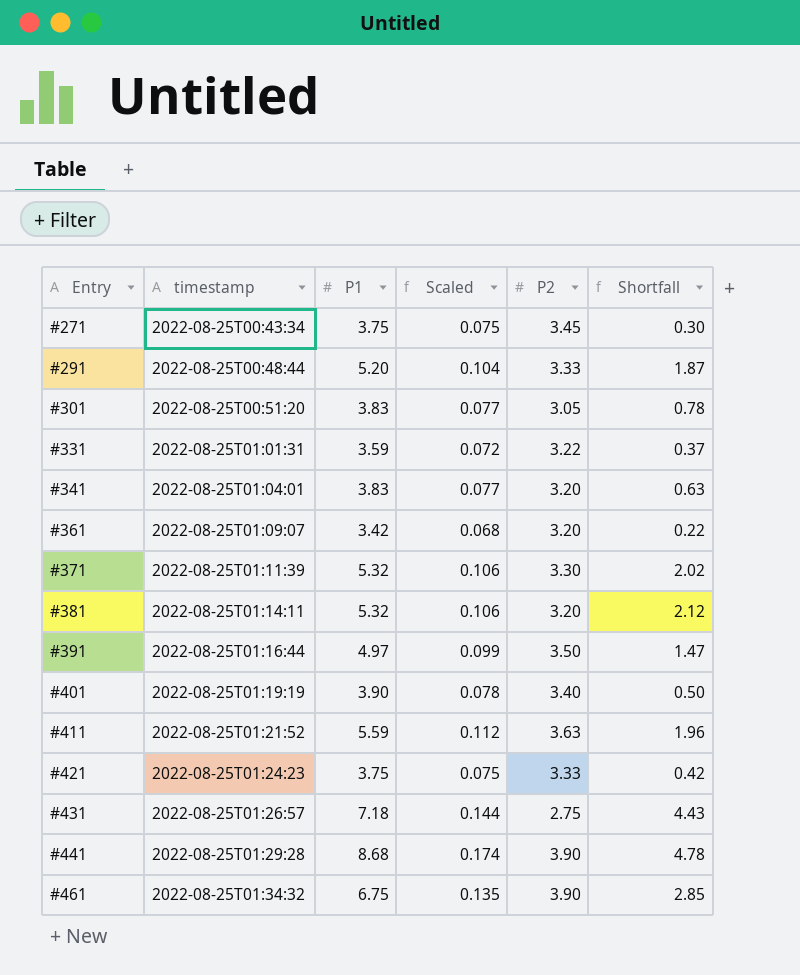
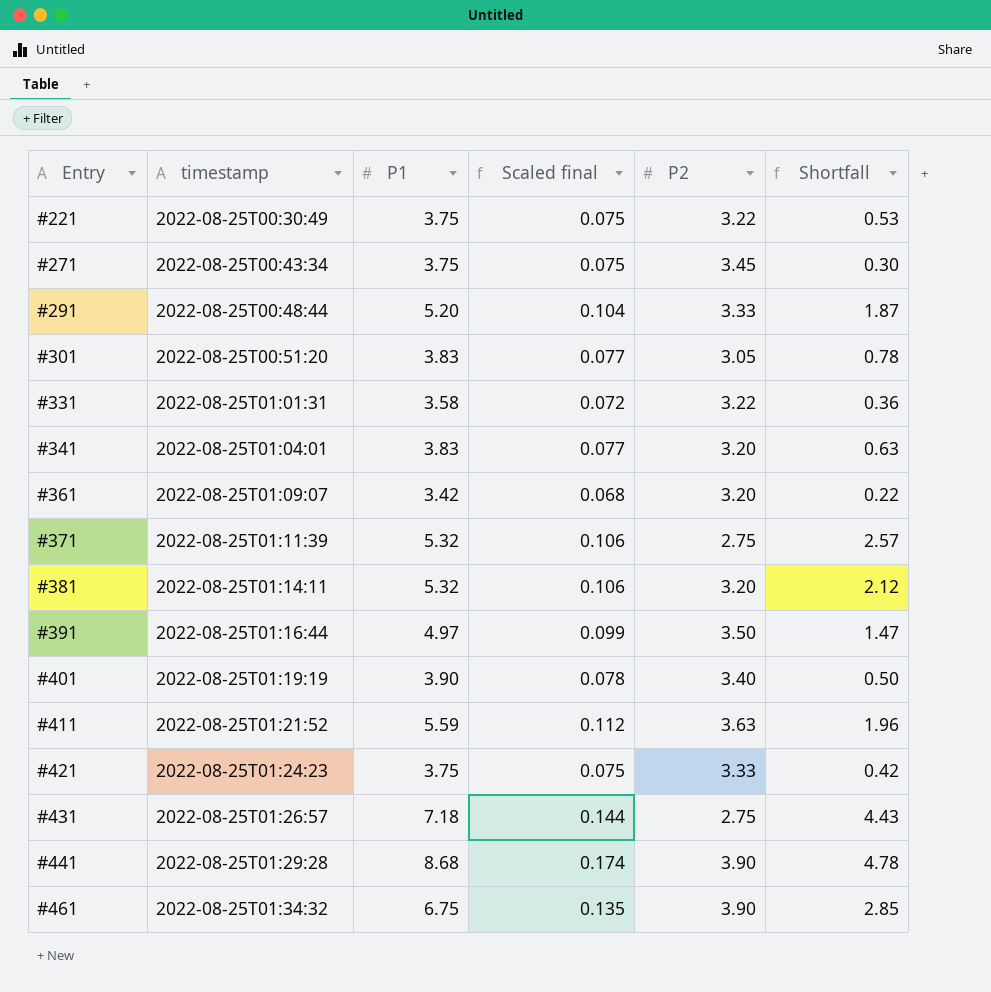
column name: Scaled -> Scaled final
row #221: none -> 2022-08-25T00:30:49 | 3.75 | 0.075 | 3.22 | 0.53
#331 | P1: 3.59 -> 3.58
#331 | Shortfall: 0.37 -> 0.36
#371 | P2: 3.30 -> 2.75
#371 | Shortfall: 2.02 -> 2.57

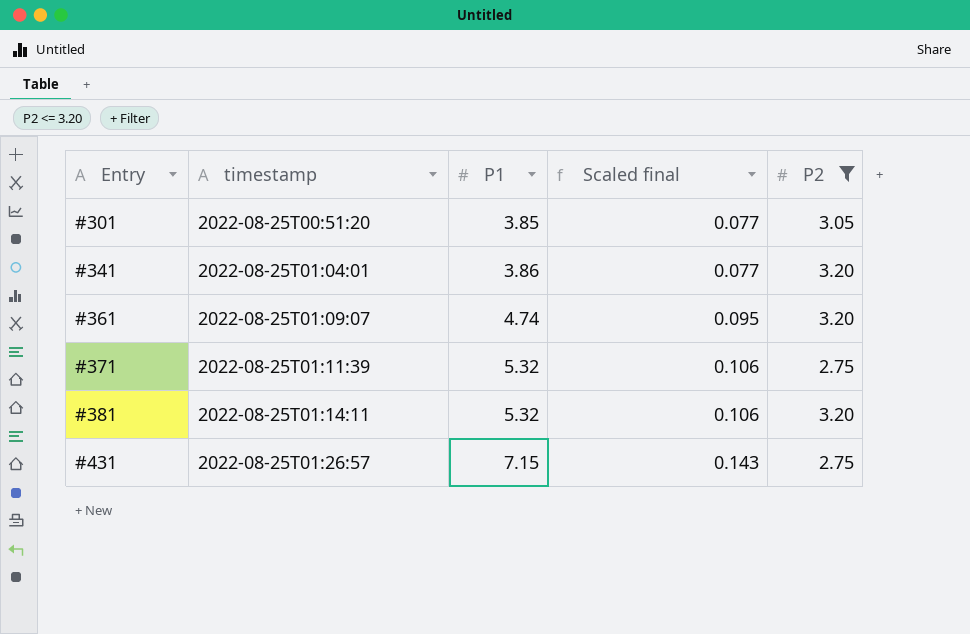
filter: none -> P2 <= 3.20
column Shortfall | formula: [P1] - [P2] -> none
#301 | P1: 3.83 -> 3.85
#341 | P1: 3.83 -> 3.86
#361 | P1: 3.42 -> 4.74
#361 | Scaled final: 0.068 -> 0.095
#431 | P1: 7.18 -> 7.15
#431 | Scaled final: 0.144 -> 0.143

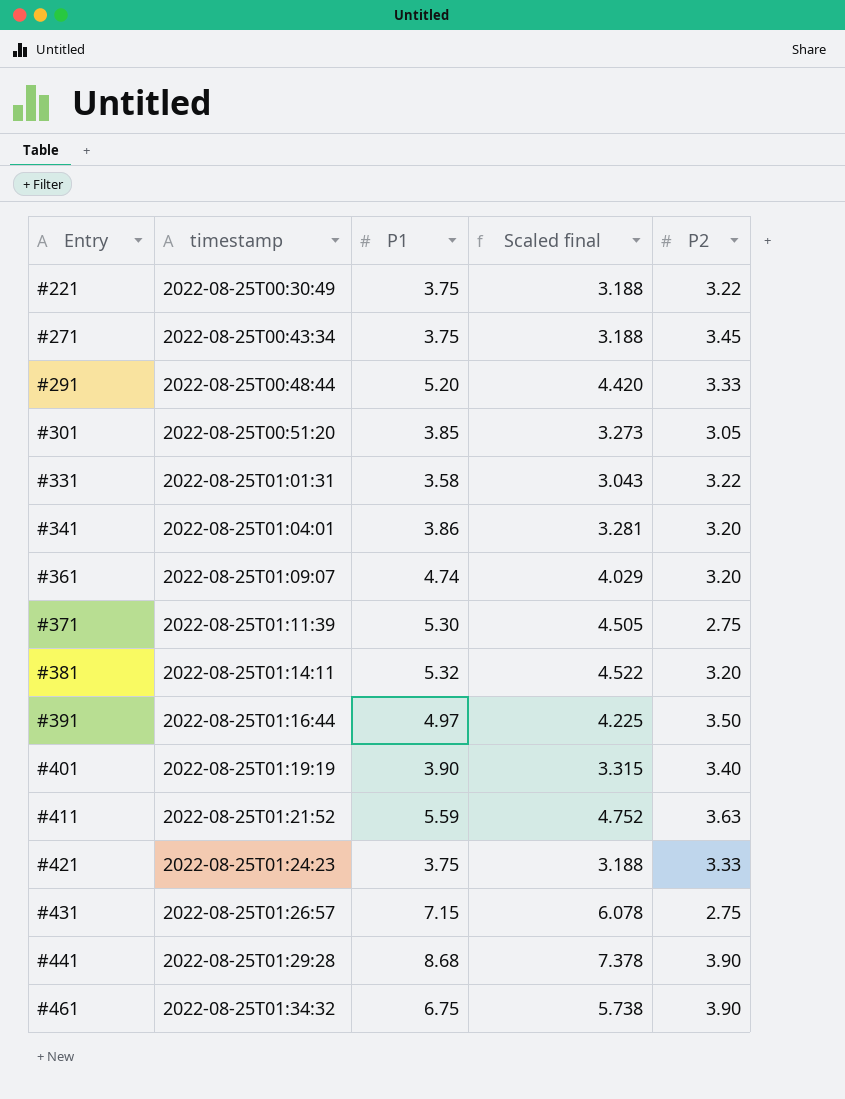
filter: P2 <= 3.20 -> none
column Scaled final | formula: [P1] * 0.02 -> [P1] * 0.85
#371 | P1: 5.32 -> 5.30

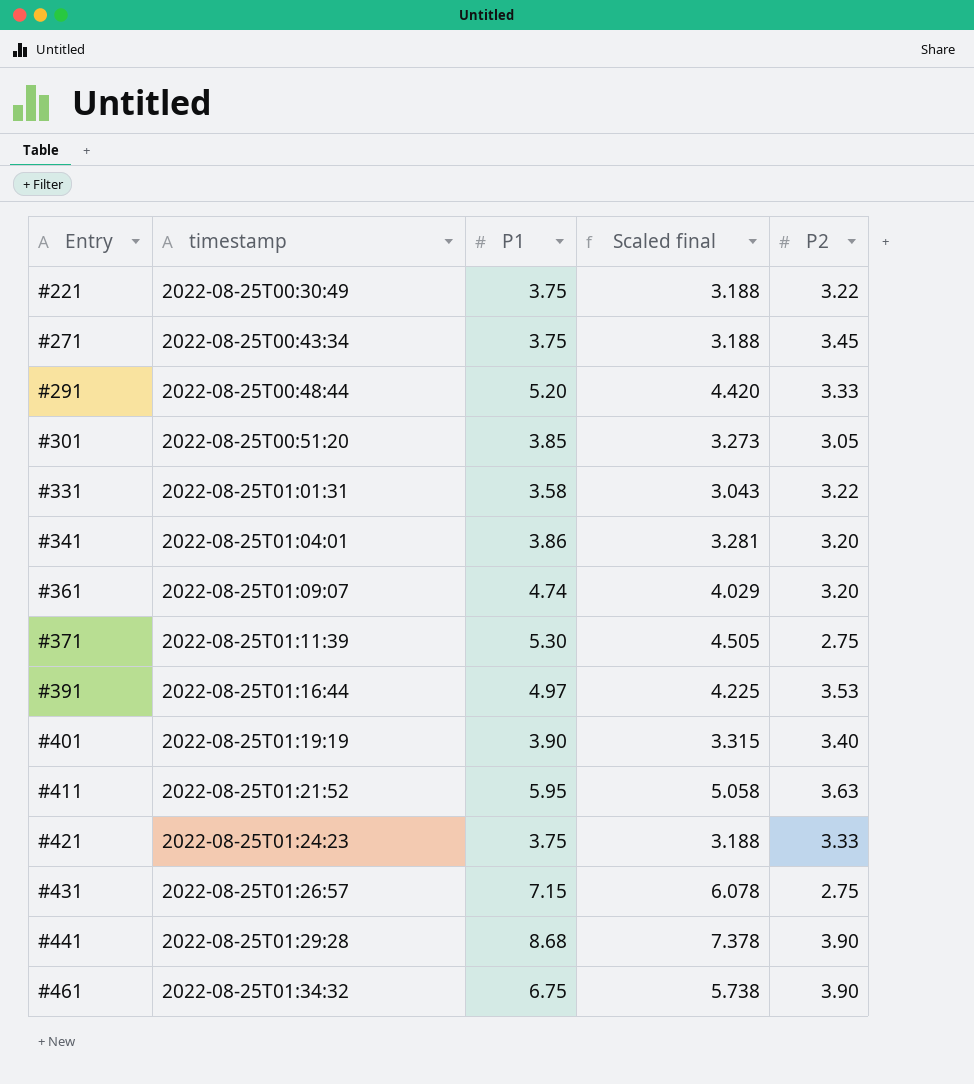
row #381: 2022-08-25T01:14:11 | 5.32 | 4.522 | 3.20 -> none
#391 | P2: 3.50 -> 3.53
#411 | P1: 5.59 -> 5.95
#411 | Scaled final: 4.752 -> 5.058

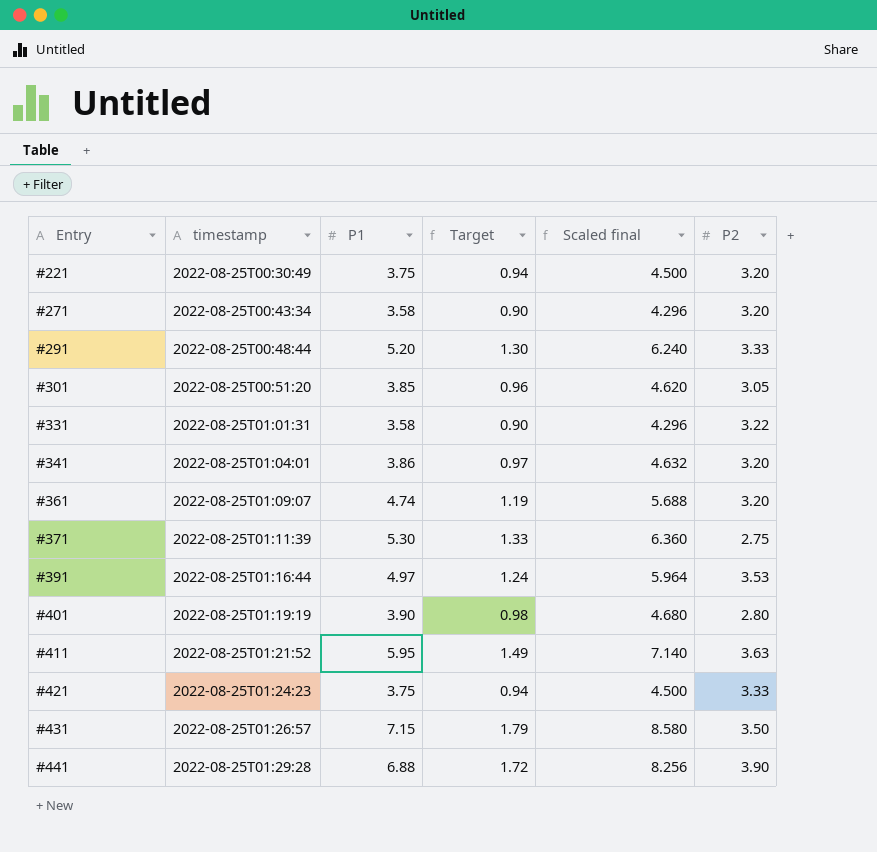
column Target | formula: none -> [P1] * 0.25
column Scaled final | formula: [P1] * 0.85 -> [P1] * 1.2
row #461: 2022-08-25T01:34:32 | 6.75 | 5.738 | 3.90 -> none
#221 | P2: 3.22 -> 3.20
#271 | P1: 3.75 -> 3.58
#271 | P2: 3.45 -> 3.20
#401 | P2: 3.40 -> 2.80
#431 | P2: 2.75 -> 3.50
#441 | P1: 8.68 -> 6.88

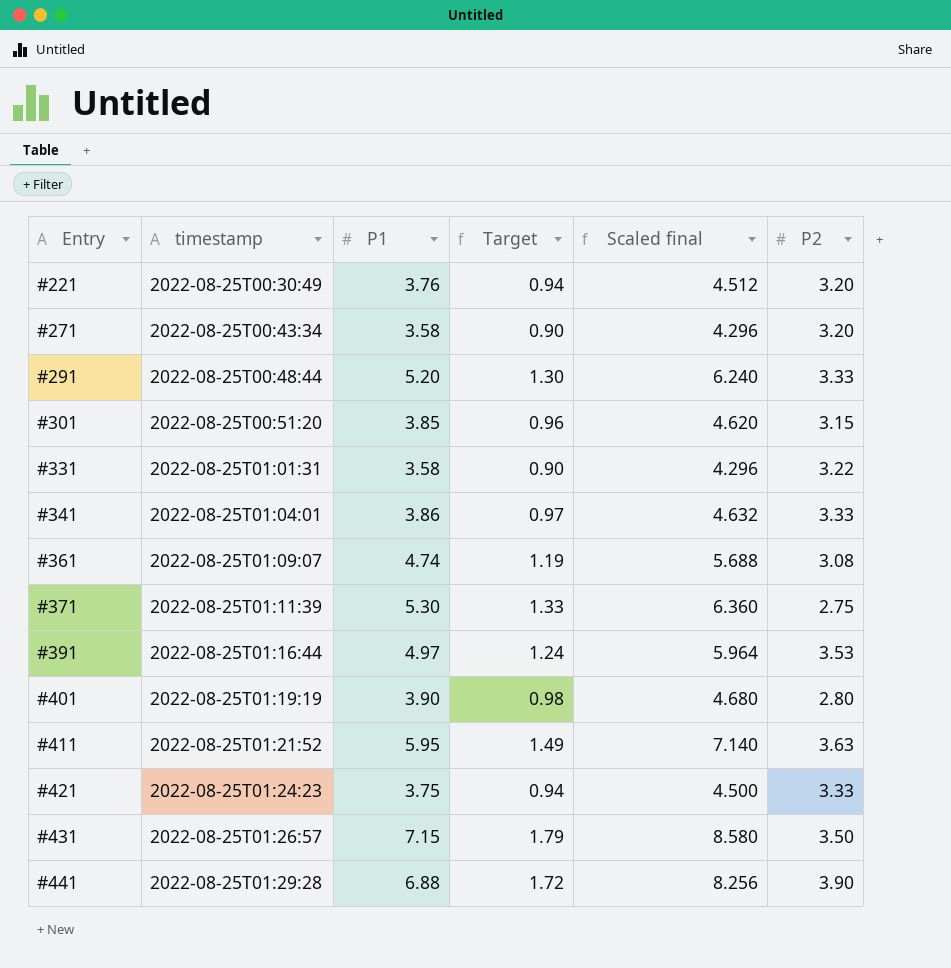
#221 | P1: 3.75 -> 3.76
#221 | Scaled final: 4.500 -> 4.512
#301 | P2: 3.05 -> 3.15
#341 | P2: 3.20 -> 3.33
#361 | P2: 3.20 -> 3.08

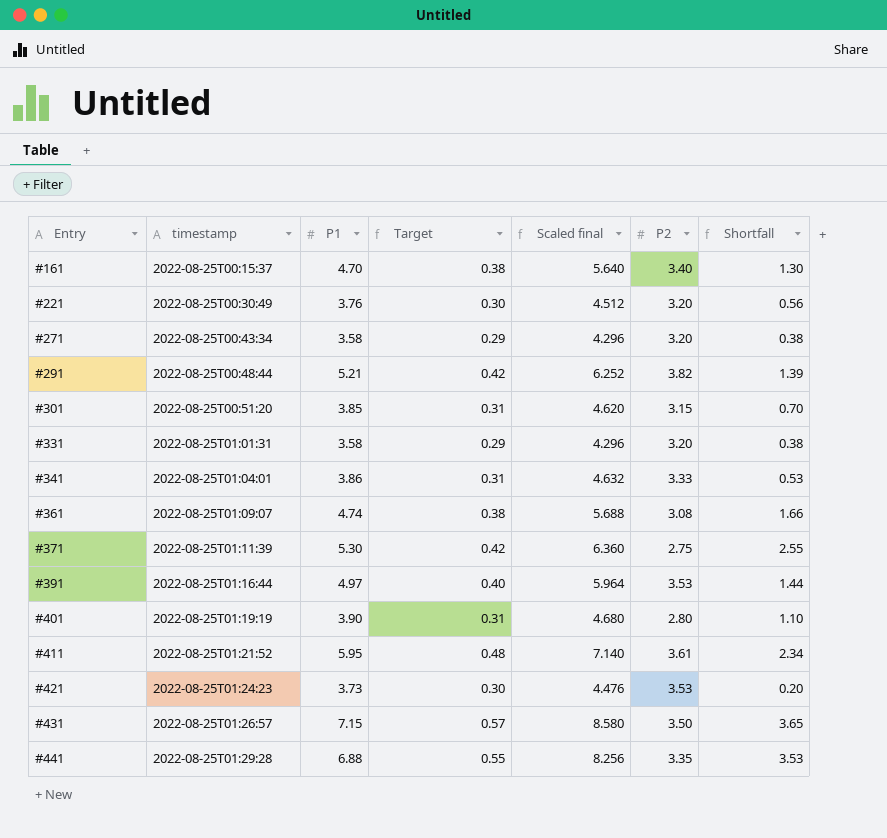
column Target | formula: [P1] * 0.25 -> [P1] * 0.08
column Shortfall | formula: none -> [P1] - [P2]
row #161: none -> 2022-08-25T00:15:37 | 4.70 | 0.38 | 5.640 | 3.40 | 1.30
#291 | P1: 5.20 -> 5.21
#291 | Scaled final: 6.240 -> 6.252
#291 | P2: 3.33 -> 3.82
#331 | P2: 3.22 -> 3.20
#411 | P2: 3.63 -> 3.61
#421 | P1: 3.75 -> 3.73
#421 | Scaled final: 4.500 -> 4.476
#421 | P2: 3.33 -> 3.53
#441 | P2: 3.90 -> 3.35

